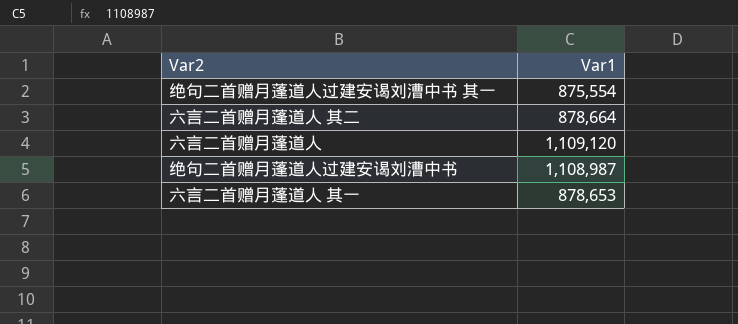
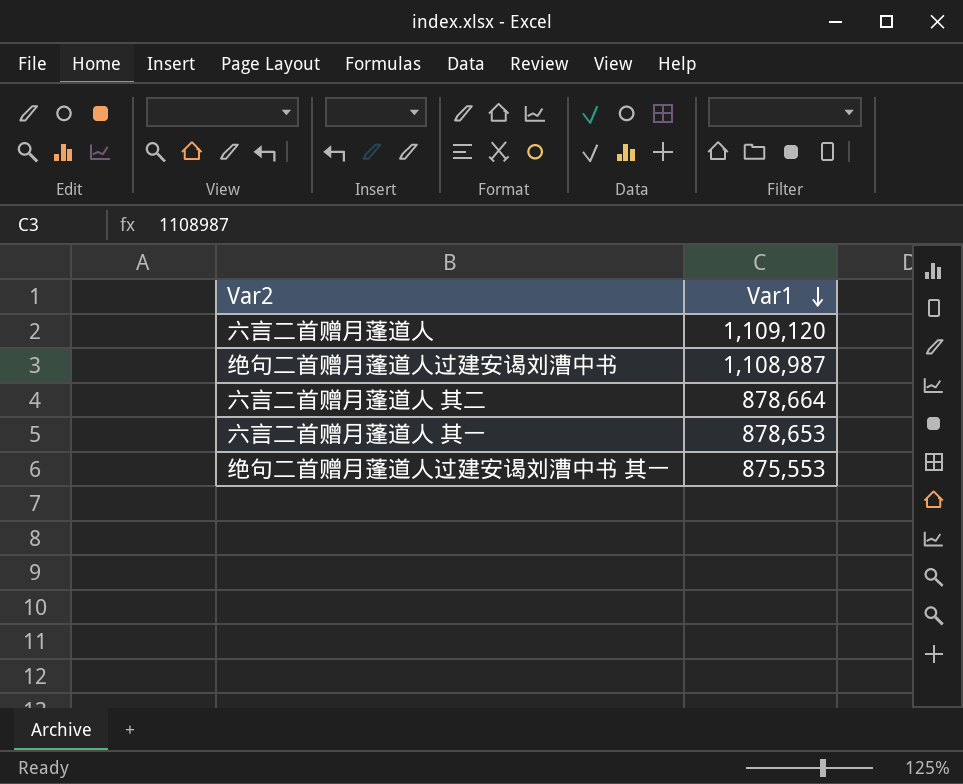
row order: none -> Var1 descending
绝句二首赠月蓬道人过建安谒刘漕中书 其一 | Var1: 875,554 -> 875,553

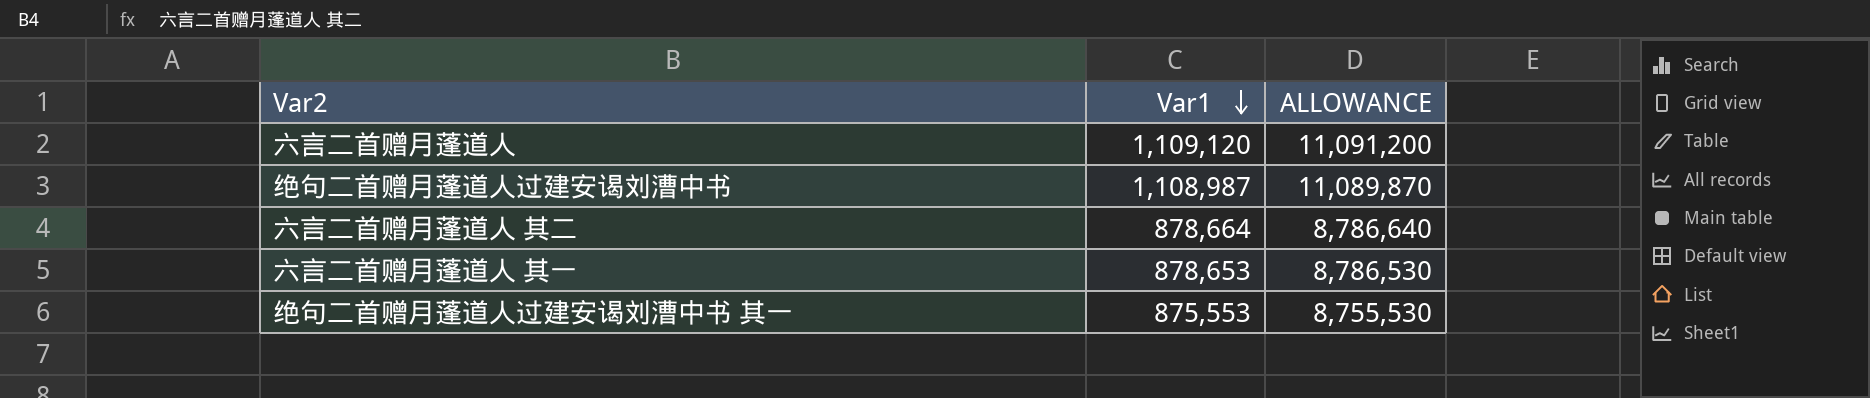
column ALLOWANCE | formula: none -> [Var1] * 10

